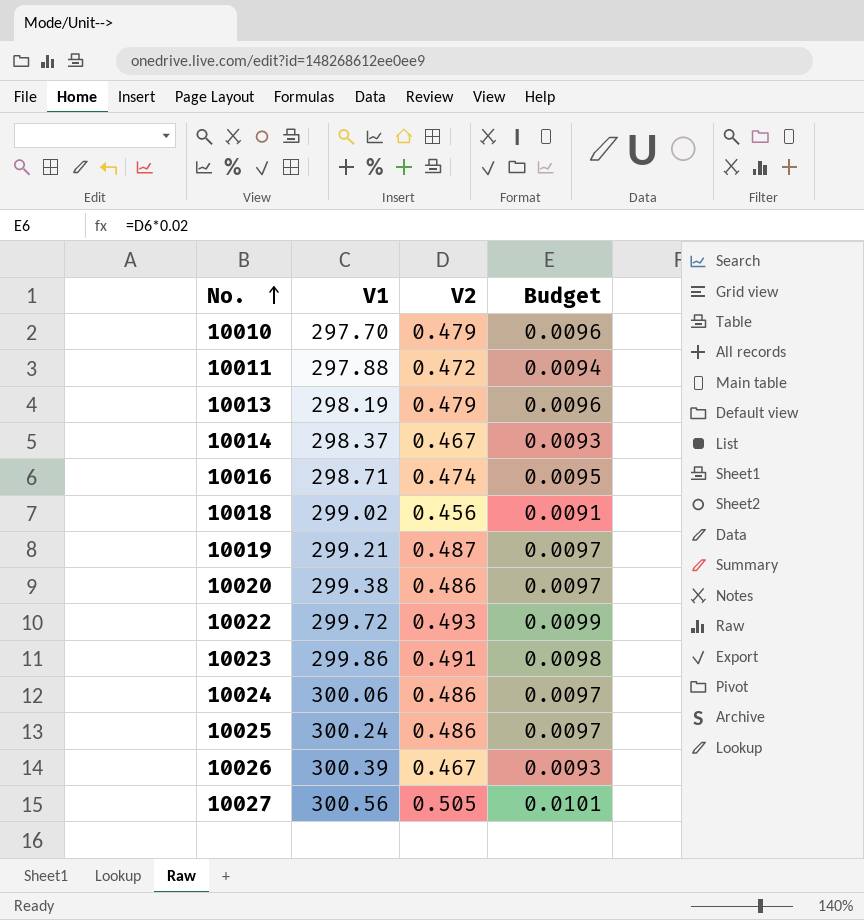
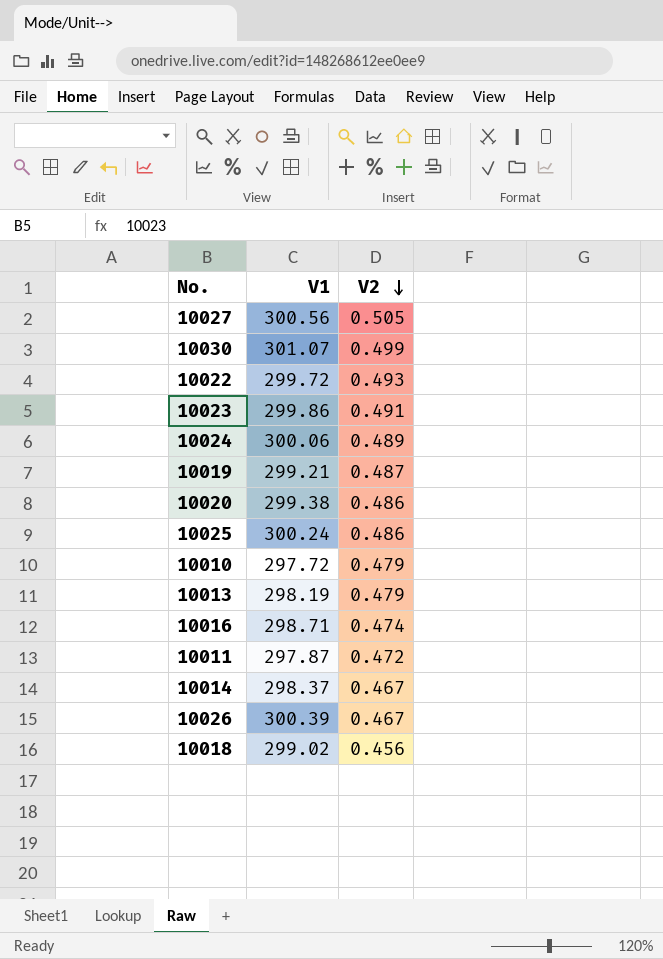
row order: No. ascending -> V2 descending
column Budget | formula: [V2] * 0.02 -> none
row 10030: none -> 301.07 | 0.499
10024 | V2: 0.486 -> 0.489
10010 | V1: 297.70 -> 297.72
10011 | V1: 297.88 -> 297.87

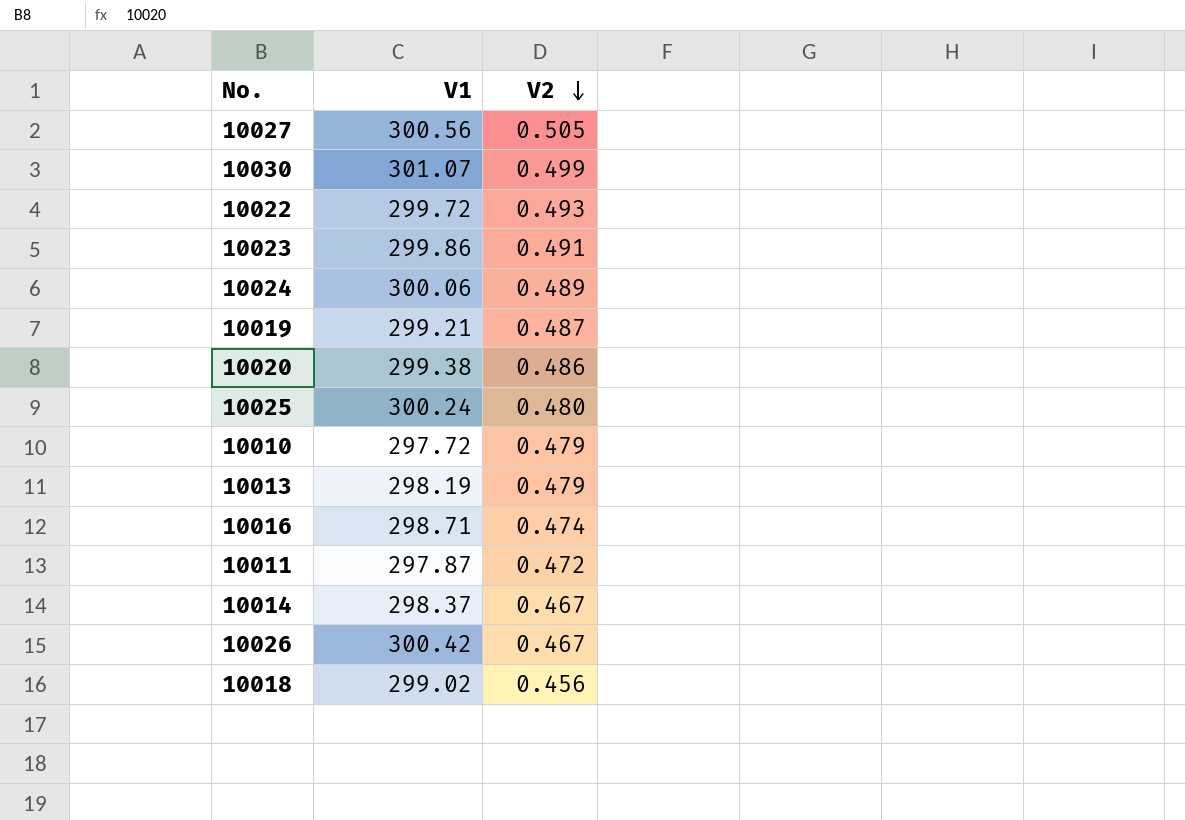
10025 | V2: 0.486 -> 0.480
10026 | V1: 300.39 -> 300.42

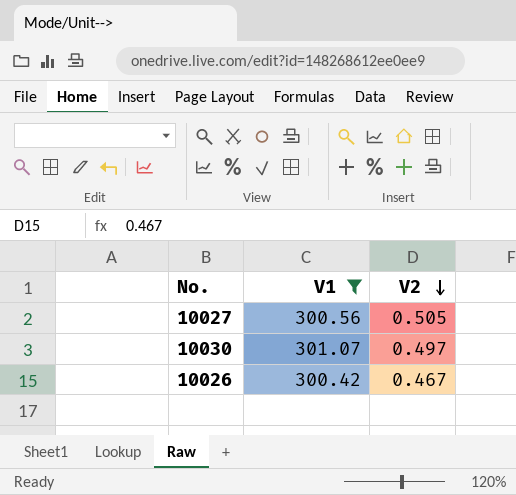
filter: none -> V1 >= 300.42
10030 | V2: 0.499 -> 0.497

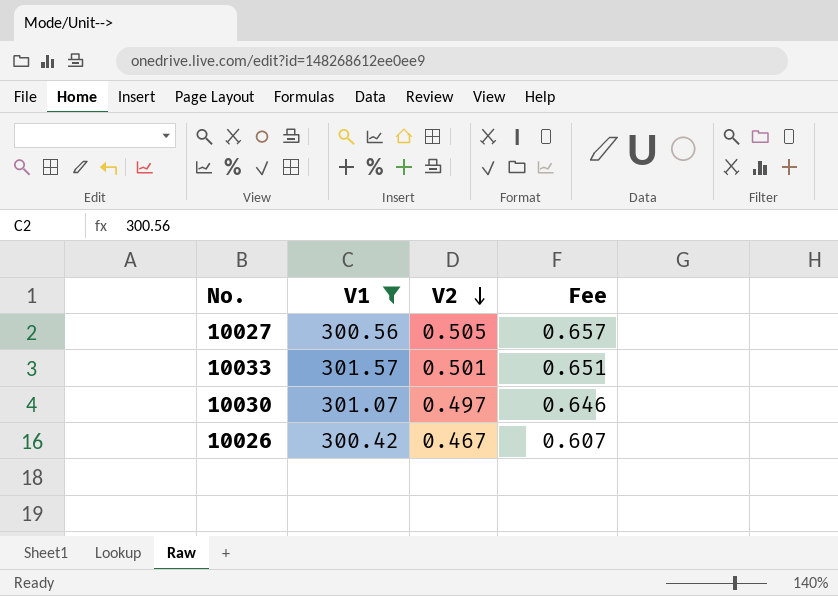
column Fee | formula: none -> [V2] * 1.3
row 10033: none -> 301.57 | 0.501 | 0.651

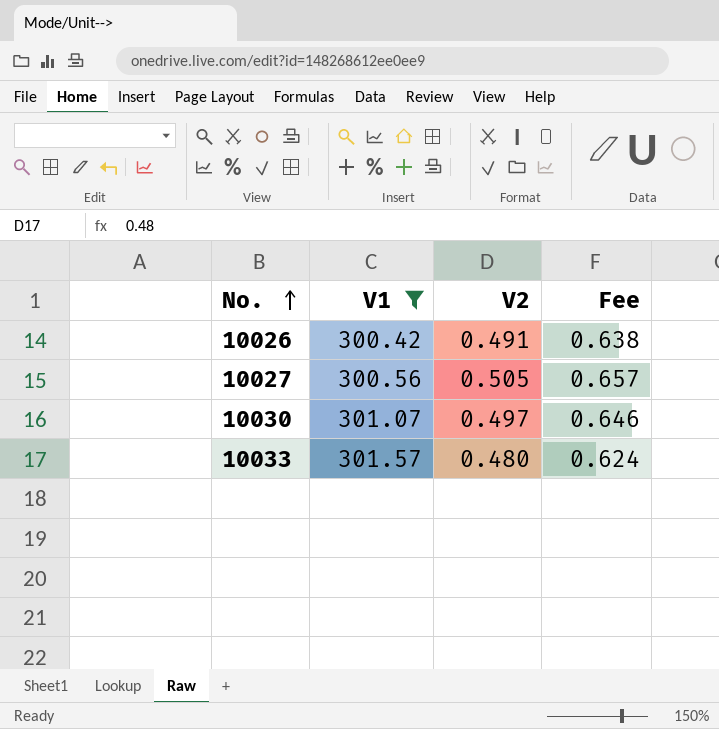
row order: V2 descending -> No. ascending
10026 | V2: 0.467 -> 0.491
10026 | Fee: 0.607 -> 0.638
10033 | V2: 0.501 -> 0.480
10033 | Fee: 0.651 -> 0.624

